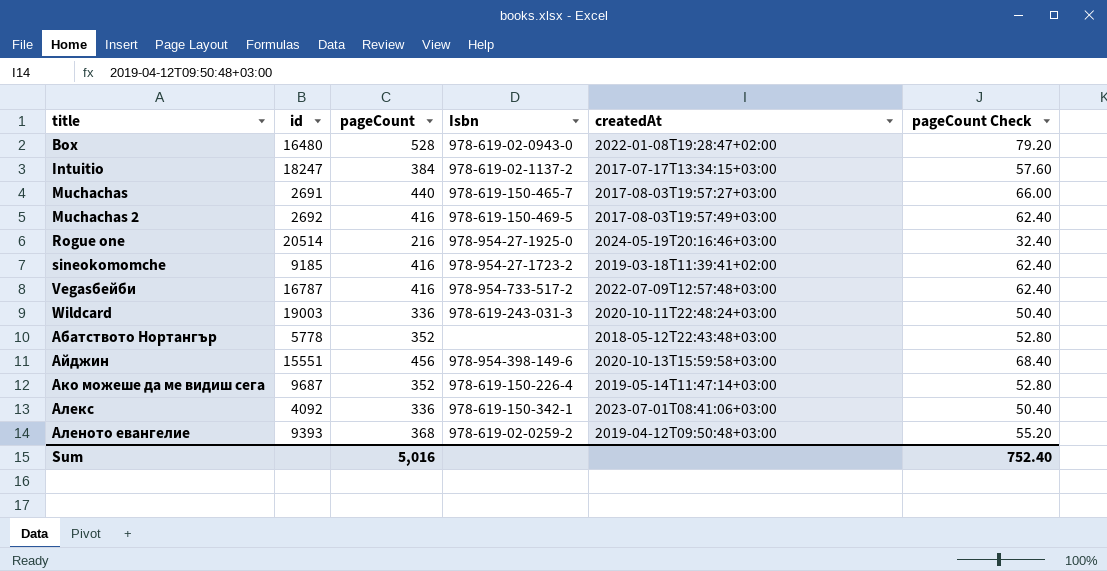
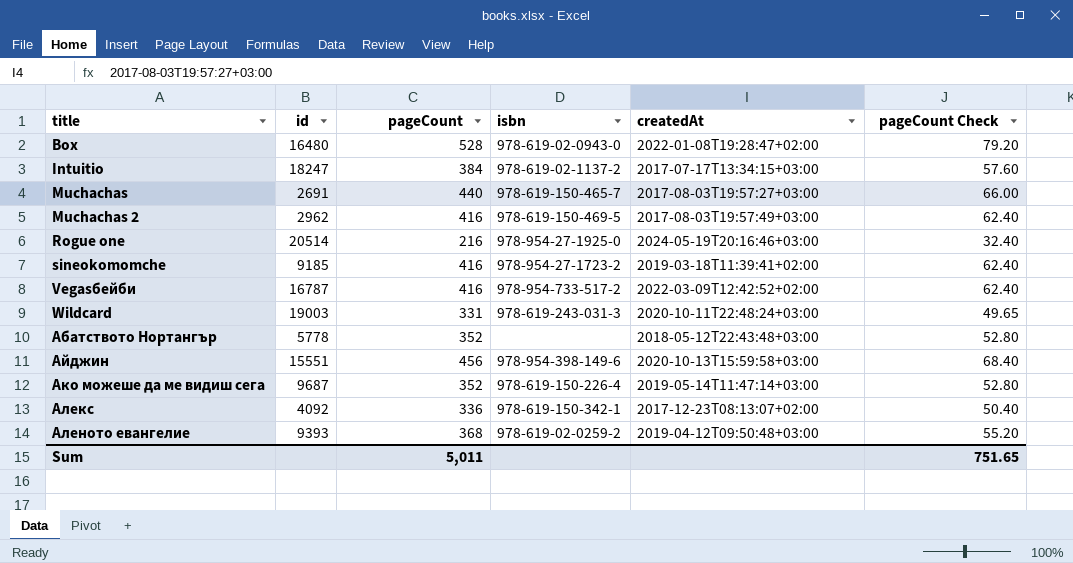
column name: Isbn -> isbn
Muchachas 2 | id: 2692 -> 2962
Vegasбейби | createdAt: 2022-07-09T12:57:48+03:00 -> 2022-03-09T12:42:52+02:00
Wildcard | pageCount: 336 -> 331
Wildcard | pageCount Check: 50.40 -> 49.65
Алекс | createdAt: 2023-07-01T08:41:06+03:00 -> 2017-12-23T08:13:07+02:00
Sum | pageCount: 5,016 -> 5,011
Sum | pageCount Check: 752.40 -> 751.65

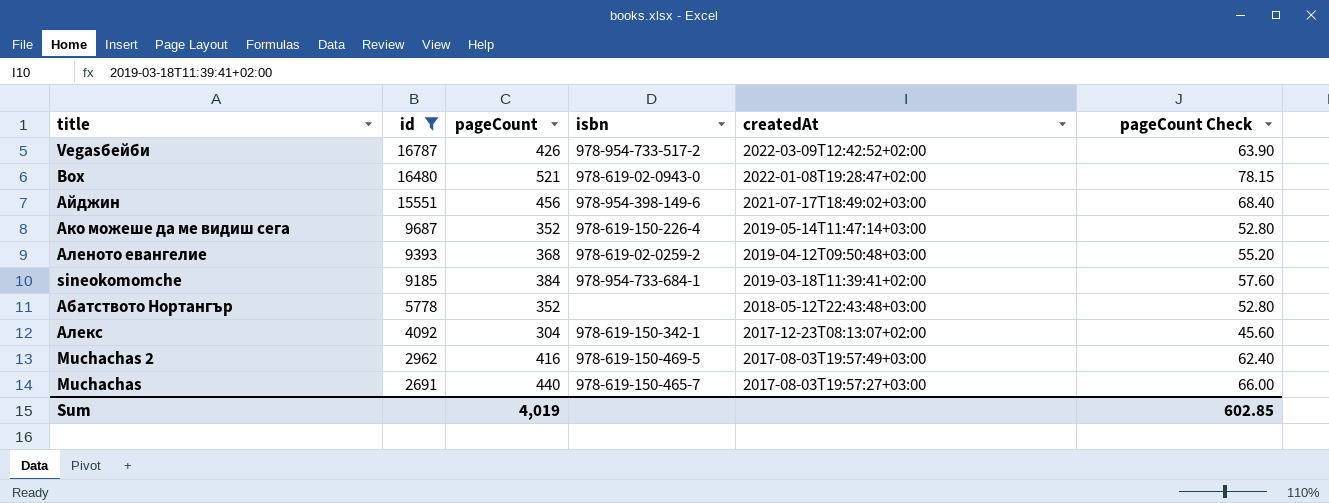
filter: none -> id <= 16787
row order: title ascending -> id descending
Vegasбейби | pageCount: 416 -> 426
Vegasбейби | pageCount Check: 62.40 -> 63.90
Box | pageCount: 528 -> 521
Box | pageCount Check: 79.20 -> 78.15
Айджин | createdAt: 2020-10-13T15:59:58+03:00 -> 2021-07-17T18:49:02+03:00
sineokomomche | pageCount: 416 -> 384
sineokomomche | isbn: 978-954-27-1723-2 -> 978-954-733-684-1
sineokomomche | pageCount Check: 62.40 -> 57.60
Алекс | pageCount: 336 -> 304
Алекс | pageCount Check: 50.40 -> 45.60
Sum | pageCount: 5,011 -> 4,019
Sum | pageCount Check: 751.65 -> 602.85

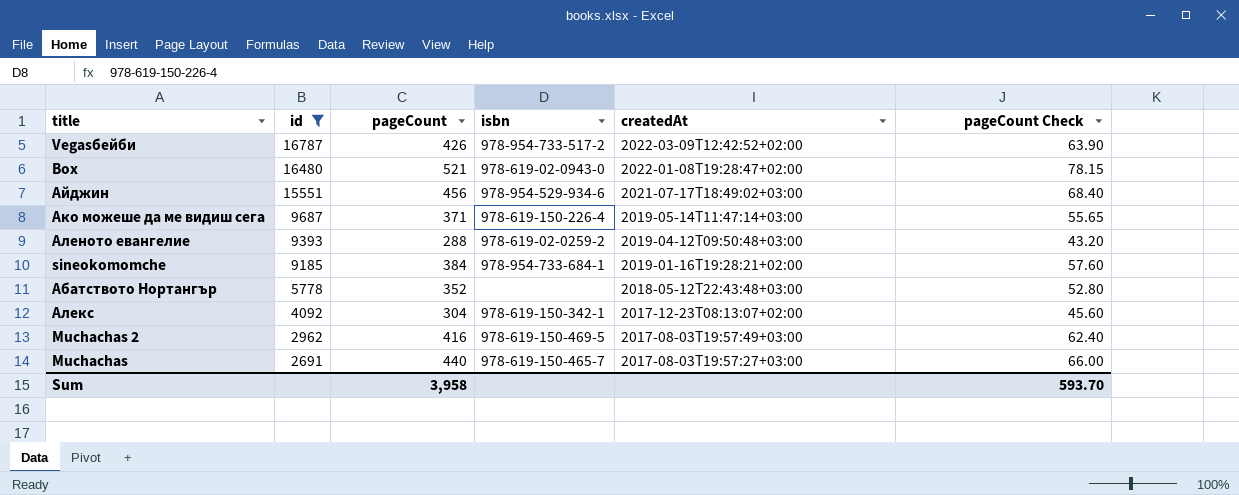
Айджин | isbn: 978-954-398-149-6 -> 978-954-529-934-6
Ако можеше да ме видиш сега | pageCount: 352 -> 371
Ако можеше да ме видиш сега | pageCount Check: 52.80 -> 55.65
Аленото евангелие | pageCount: 368 -> 288
Аленото евангелие | pageCount Check: 55.20 -> 43.20
sineokomomche | createdAt: 2019-03-18T11:39:41+02:00 -> 2019-01-16T19:28:21+02:00
Sum | pageCount: 4,019 -> 3,958
Sum | pageCount Check: 602.85 -> 593.70

